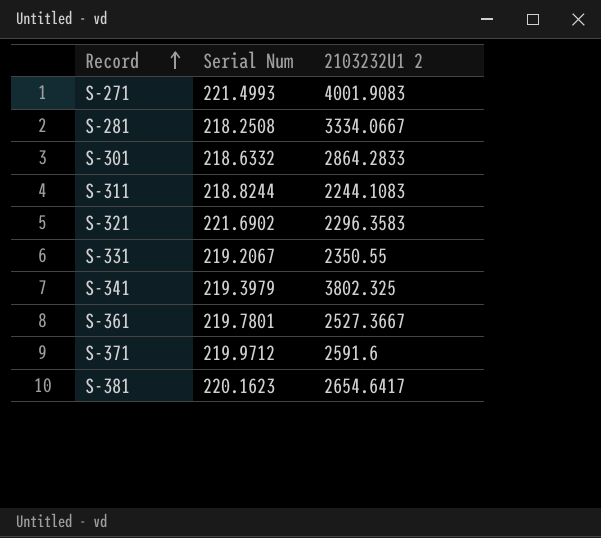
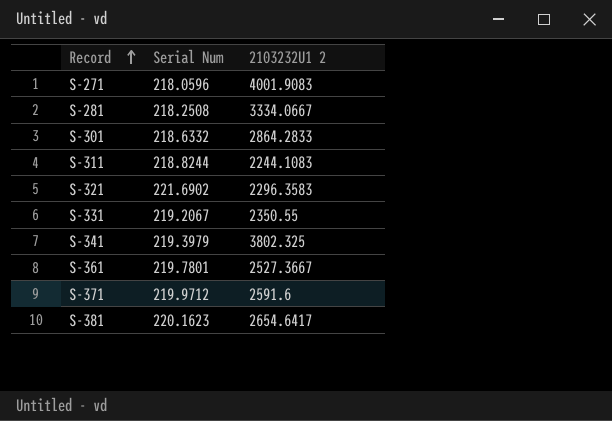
S-271 | Serial Num: 221.4993 -> 218.0596

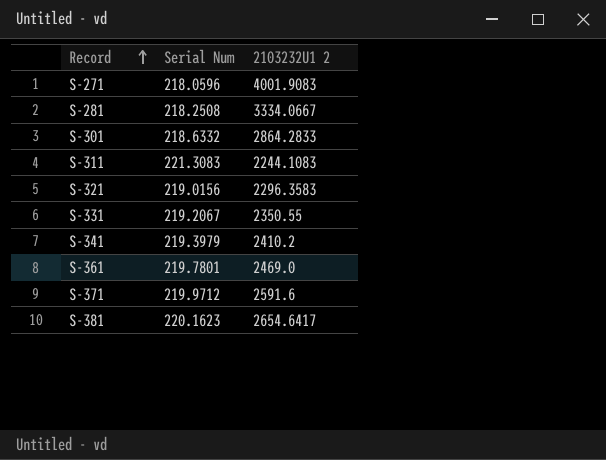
S-311 | Serial Num: 218.8244 -> 221.3083
S-321 | Serial Num: 221.6902 -> 219.0156
S-341 | 2103232U1 2: 3802.325 -> 2410.2
S-361 | 2103232U1 2: 2527.3667 -> 2469.0

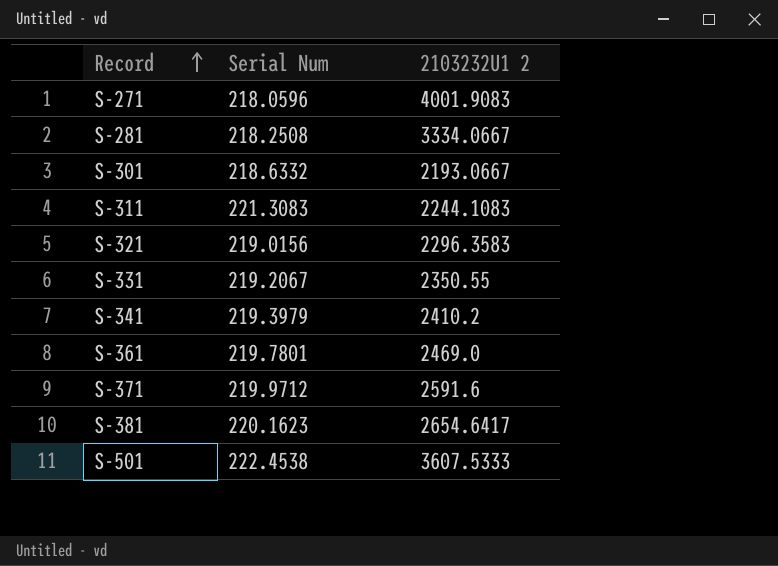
S-301 | 2103232U1 2: 2864.2833 -> 2193.0667
row S-501: none -> 222.4538 | 3607.5333

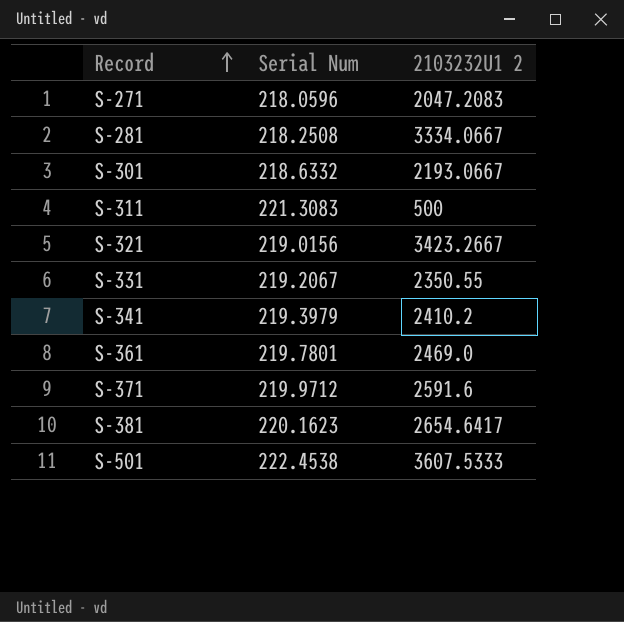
S-271 | 2103232U1 2: 4001.9083 -> 2047.2083
S-311 | 2103232U1 2: 2244.1083 -> 500
S-321 | 2103232U1 2: 2296.3583 -> 3423.2667

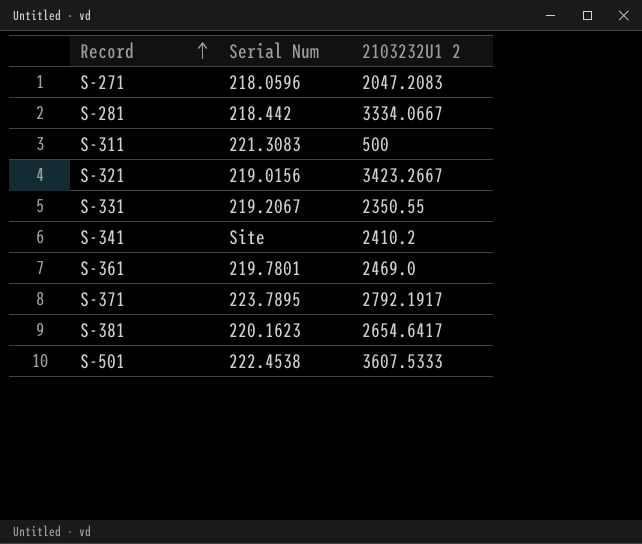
row S-301: 218.6332 | 2193.0667 -> none
S-281 | Serial Num: 218.2508 -> 218.442
S-341 | Serial Num: 219.3979 -> Site
S-371 | Serial Num: 219.9712 -> 223.7895
S-371 | 2103232U1 2: 2591.6 -> 2792.1917

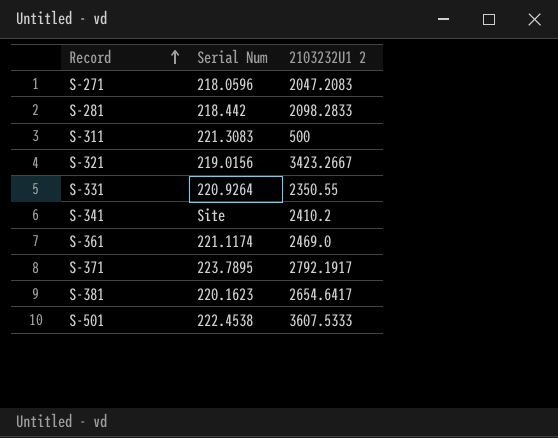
S-281 | 2103232U1 2: 3334.0667 -> 2098.2833
S-331 | Serial Num: 219.2067 -> 220.9264
S-361 | Serial Num: 219.7801 -> 221.1174

